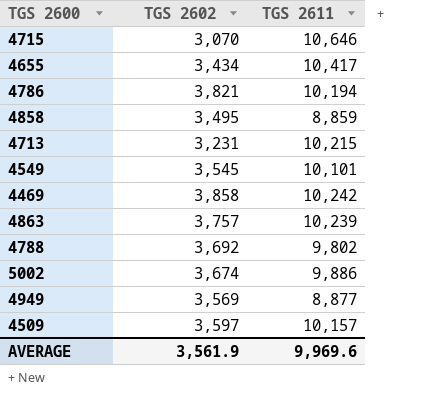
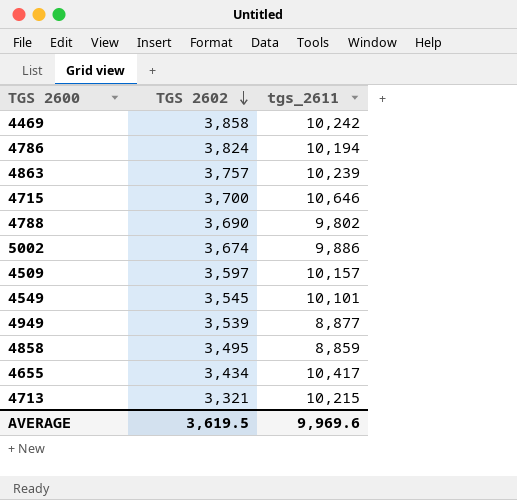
row order: none -> TGS 2602 descending
column name: TGS 2611 -> tgs_2611
4786 | TGS 2602: 3,821 -> 3,824
4715 | TGS 2602: 3,070 -> 3,700
4788 | TGS 2602: 3,692 -> 3,690
4949 | TGS 2602: 3,569 -> 3,539
4713 | TGS 2602: 3,231 -> 3,321
AVERAGE | TGS 2602: 3,561.9 -> 3,619.5

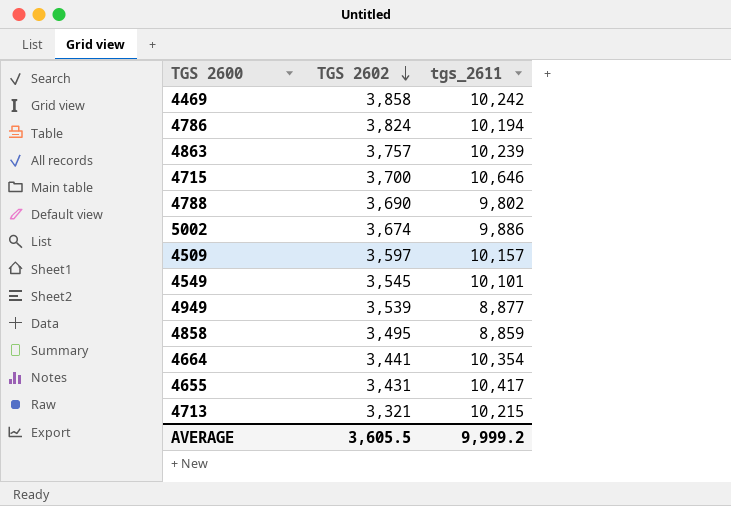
row 4664: none -> 3,441 | 10,354
4655 | TGS 2602: 3,434 -> 3,431
AVERAGE | TGS 2602: 3,619.5 -> 3,605.5
AVERAGE | tgs_2611: 9,969.6 -> 9,999.2

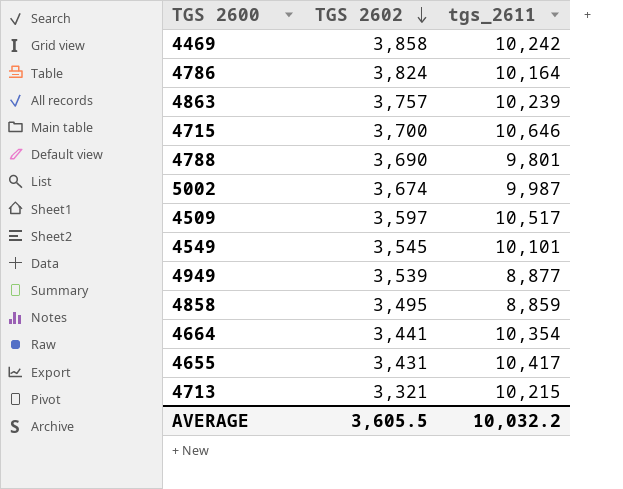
4786 | tgs_2611: 10,194 -> 10,164
4788 | tgs_2611: 9,802 -> 9,801
5002 | tgs_2611: 9,886 -> 9,987
4509 | tgs_2611: 10,157 -> 10,517
AVERAGE | tgs_2611: 9,999.2 -> 10,032.2

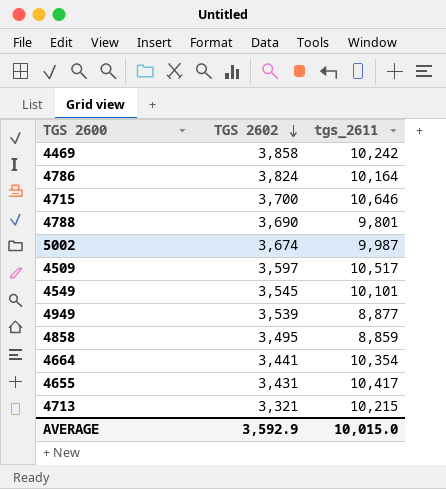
row 4863: 3,757 | 10,239 -> none
AVERAGE | TGS 2602: 3,605.5 -> 3,592.9
AVERAGE | tgs_2611: 10,032.2 -> 10,015.0

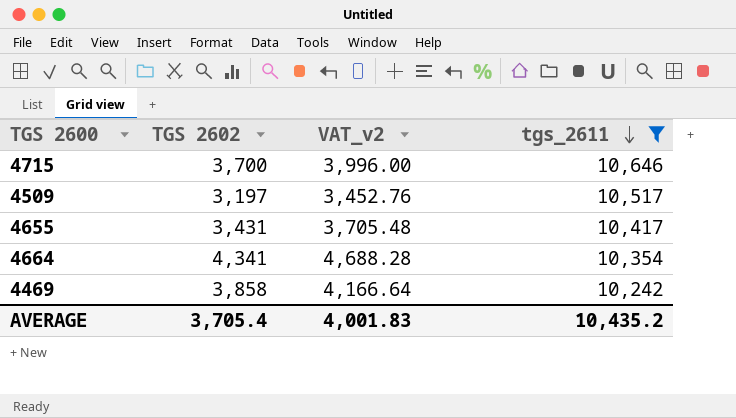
filter: none -> tgs_2611 >= 10,242
row order: TGS 2602 descending -> tgs_2611 descending
column VAT_v2 | formula: none -> [TGS 2602] * 1.08
4509 | TGS 2602: 3,597 -> 3,197
4664 | TGS 2602: 3,441 -> 4,341
AVERAGE | TGS 2602: 3,592.9 -> 3,705.4
AVERAGE | tgs_2611: 10,015.0 -> 10,435.2

